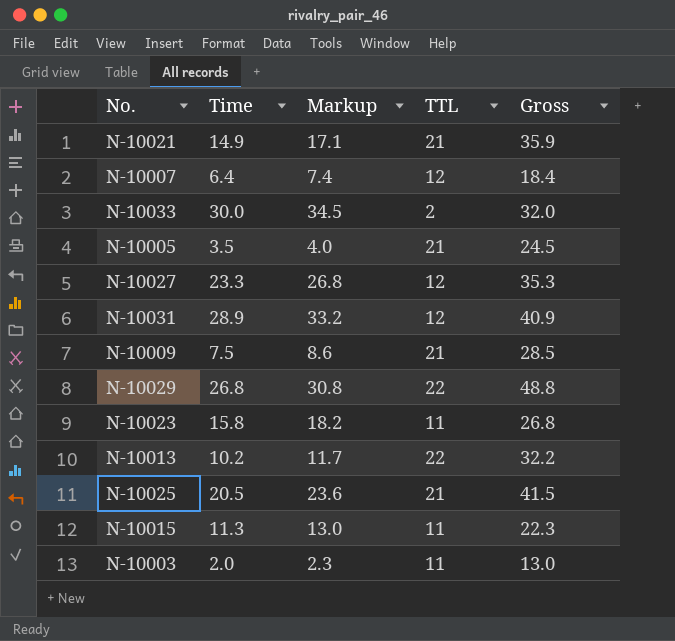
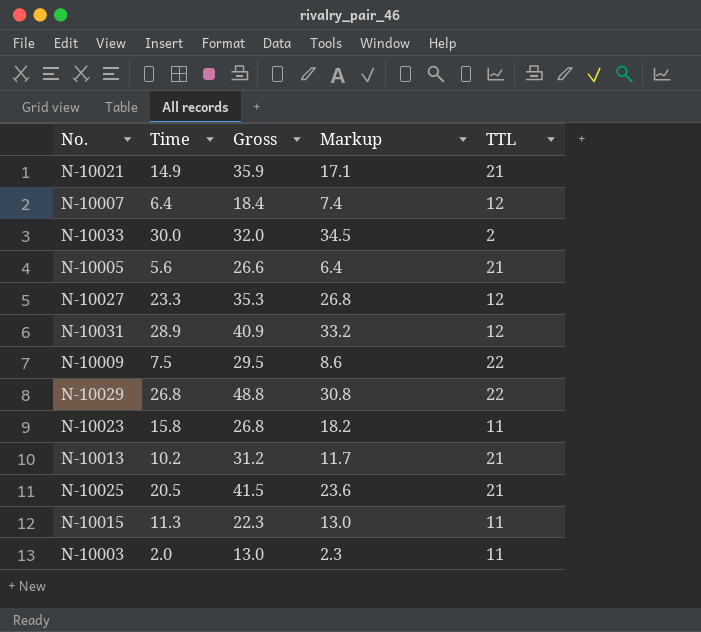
column Gross | position: 5 -> 3
N-10005 | Time: 3.5 -> 5.6
N-10005 | Gross: 24.5 -> 26.6
N-10005 | Markup: 4.0 -> 6.4
N-10009 | Gross: 28.5 -> 29.5
N-10009 | TTL: 21 -> 22
N-10013 | Gross: 32.2 -> 31.2
N-10013 | TTL: 22 -> 21

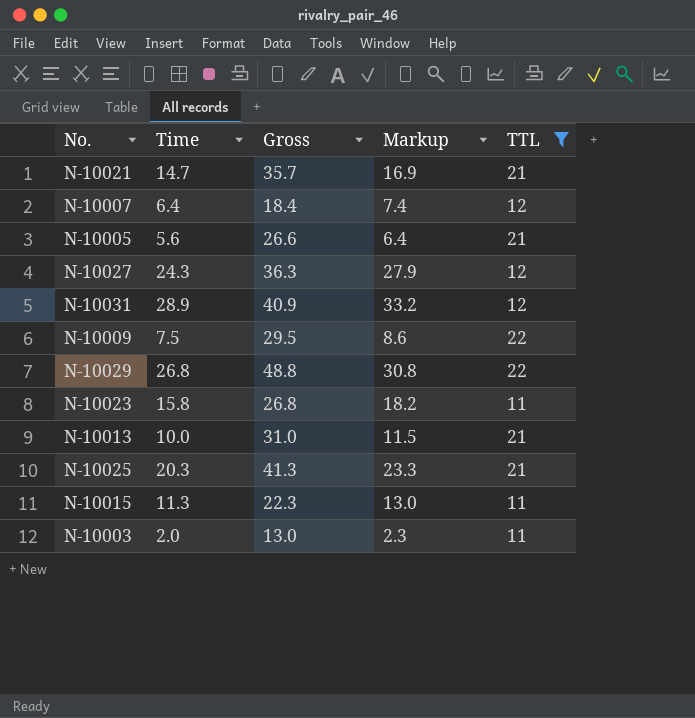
filter: none -> TTL != 2
N-10021 | Time: 14.9 -> 14.7
N-10021 | Gross: 35.9 -> 35.7
N-10021 | Markup: 17.1 -> 16.9
N-10027 | Time: 23.3 -> 24.3
N-10027 | Gross: 35.3 -> 36.3
N-10027 | Markup: 26.8 -> 27.9
N-10013 | Time: 10.2 -> 10.0
N-10013 | Gross: 31.2 -> 31.0
N-10013 | Markup: 11.7 -> 11.5
N-10025 | Time: 20.5 -> 20.3
N-10025 | Gross: 41.5 -> 41.3
N-10025 | Markup: 23.6 -> 23.3

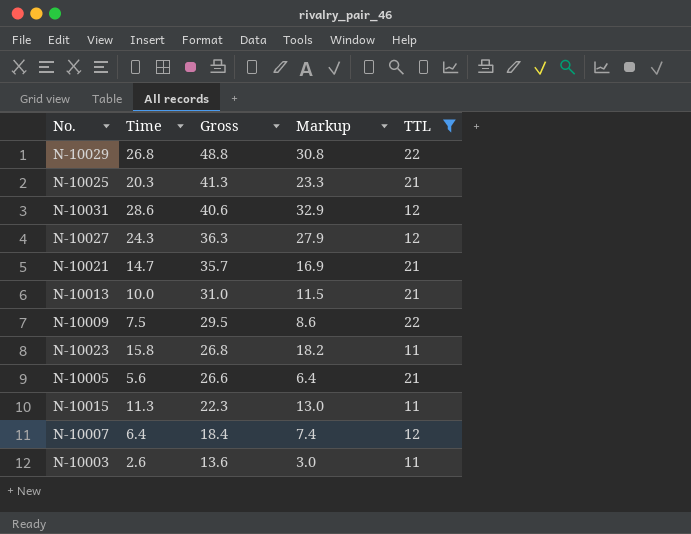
row order: none -> Gross descending
N-10031 | Time: 28.9 -> 28.6
N-10031 | Gross: 40.9 -> 40.6
N-10031 | Markup: 33.2 -> 32.9
N-10003 | Time: 2.0 -> 2.6
N-10003 | Gross: 13.0 -> 13.6
N-10003 | Markup: 2.3 -> 3.0

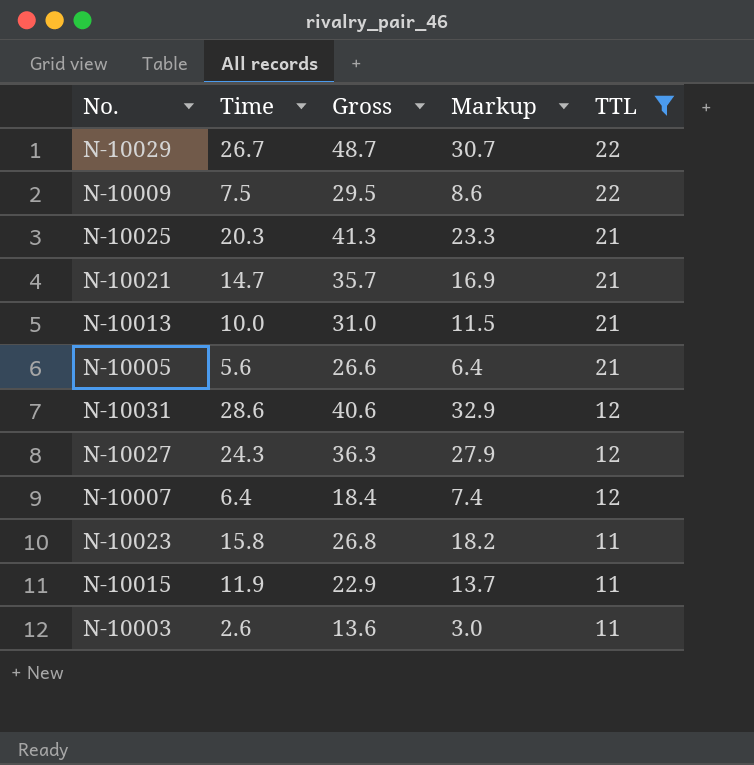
row order: Gross descending -> TTL descending
N-10029 | Time: 26.8 -> 26.7
N-10029 | Gross: 48.8 -> 48.7
N-10029 | Markup: 30.8 -> 30.7
N-10015 | Time: 11.3 -> 11.9
N-10015 | Gross: 22.3 -> 22.9
N-10015 | Markup: 13.0 -> 13.7

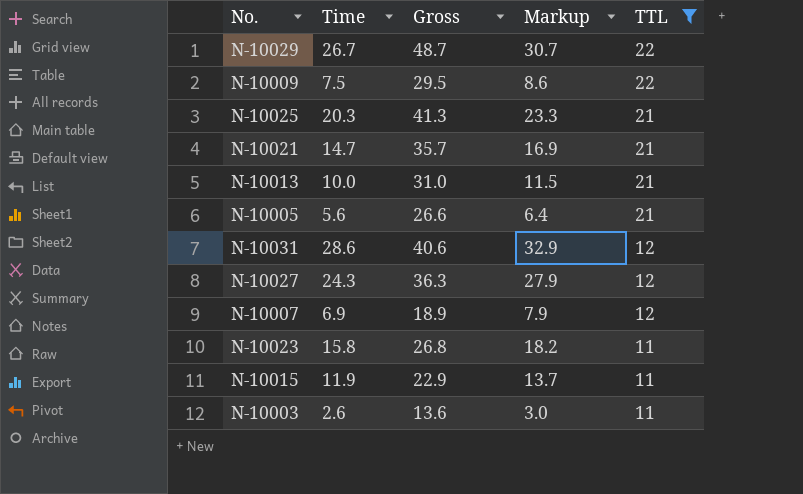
N-10007 | Time: 6.4 -> 6.9
N-10007 | Gross: 18.4 -> 18.9
N-10007 | Markup: 7.4 -> 7.9

